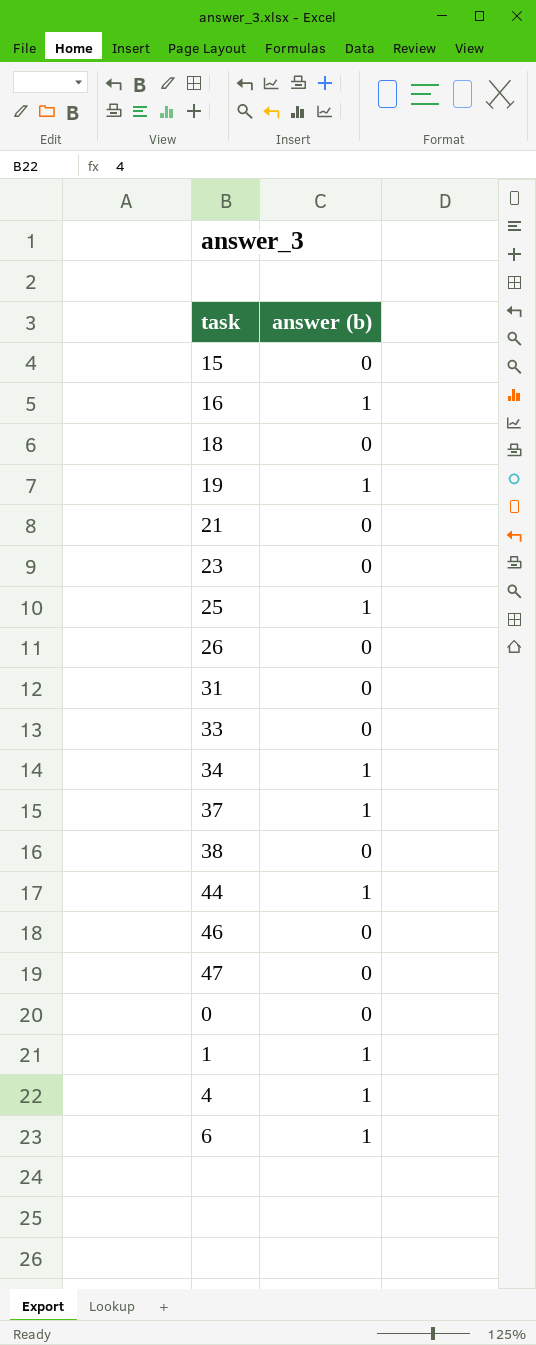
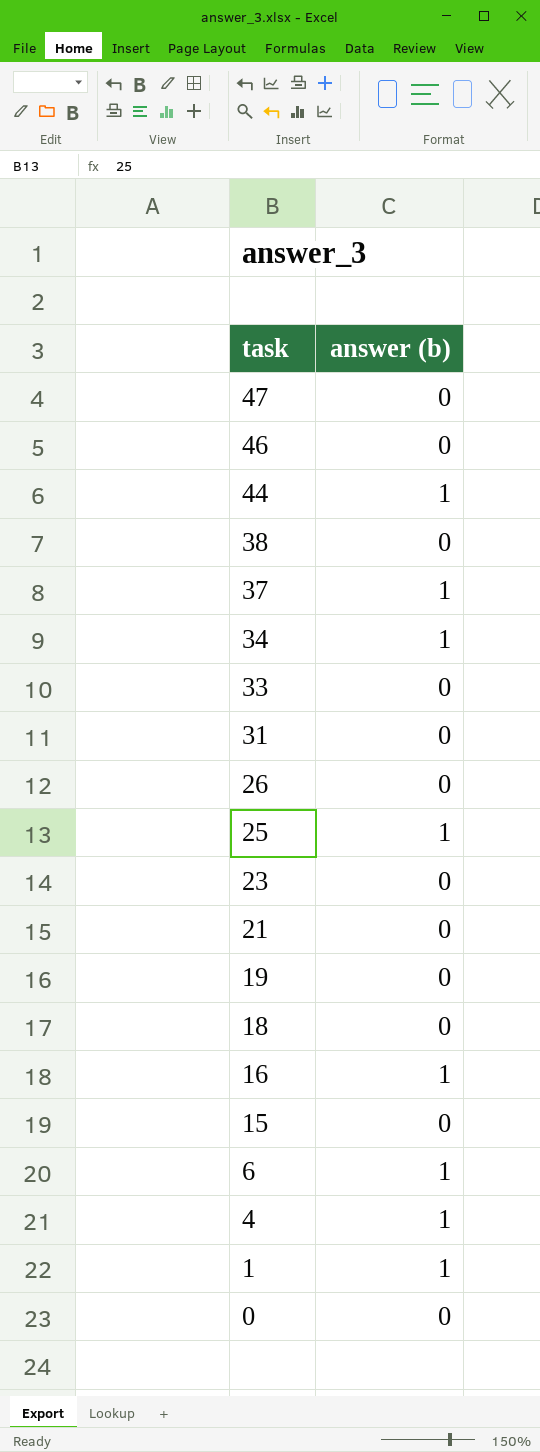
row order: none -> task descending
19 | answer (b): 1 -> 0

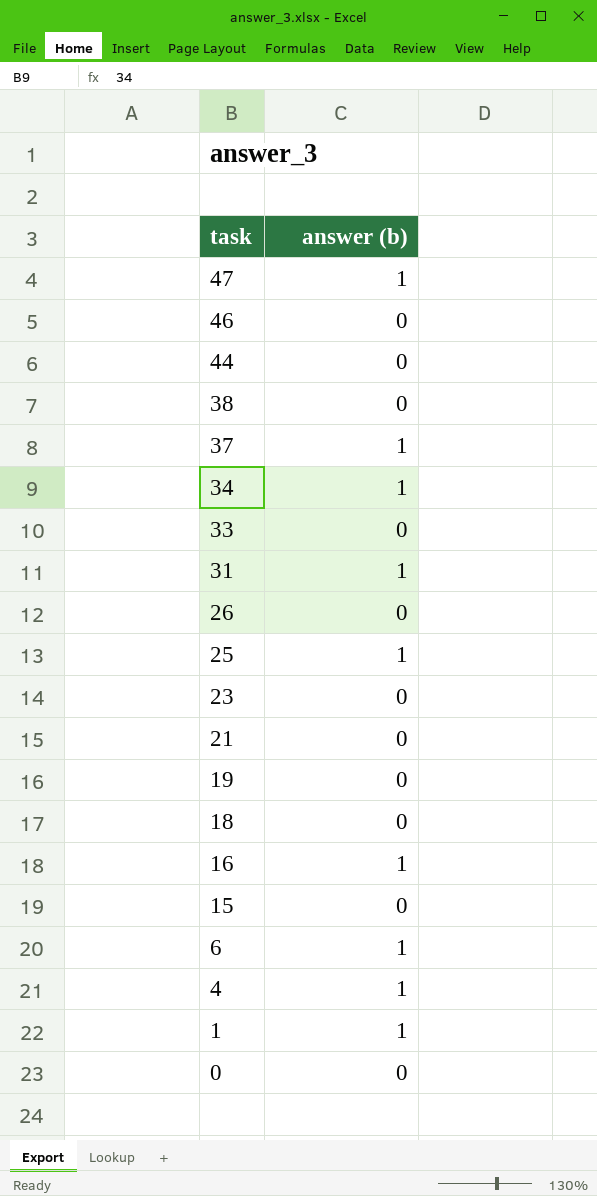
47 | answer (b): 0 -> 1
44 | answer (b): 1 -> 0
31 | answer (b): 0 -> 1

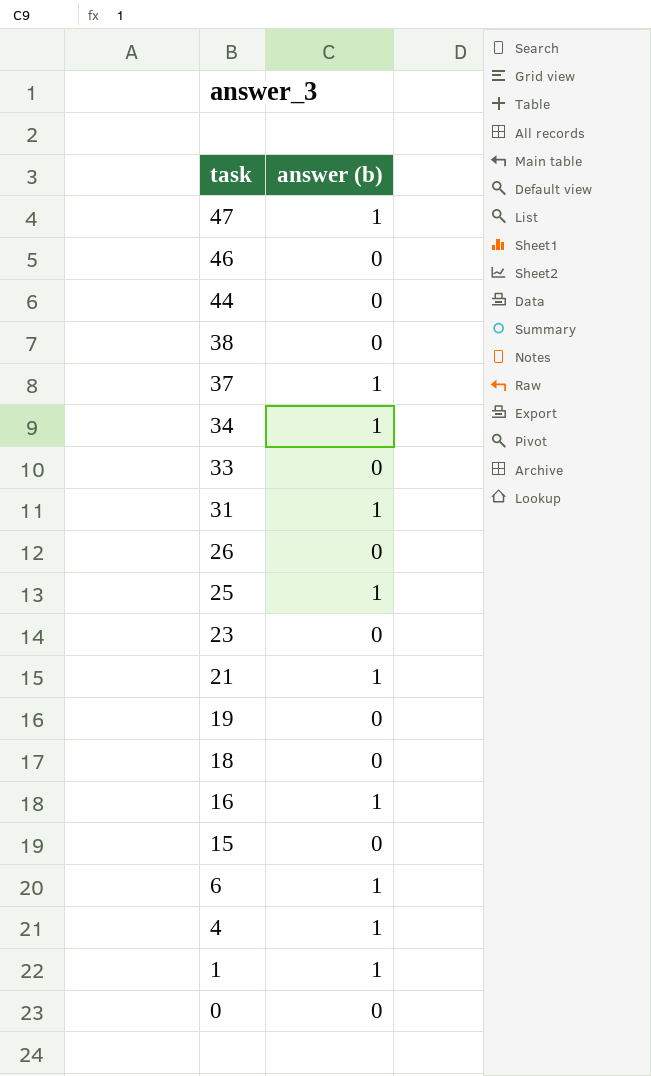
21 | answer (b): 0 -> 1

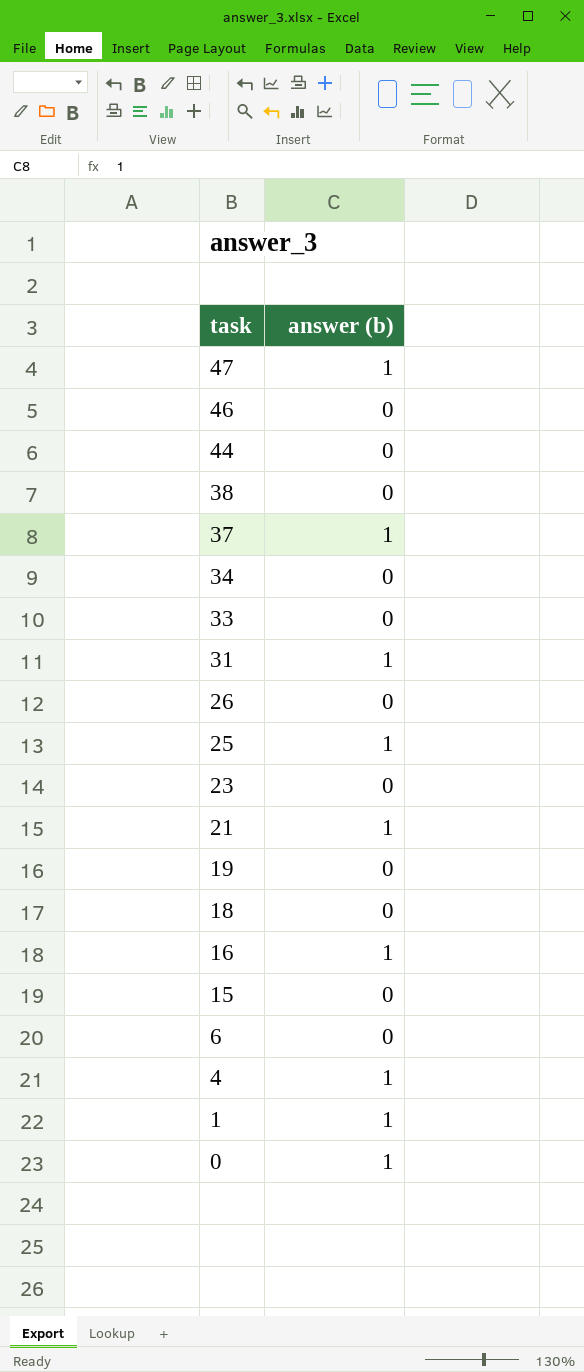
34 | answer (b): 1 -> 0
6 | answer (b): 1 -> 0
0 | answer (b): 0 -> 1

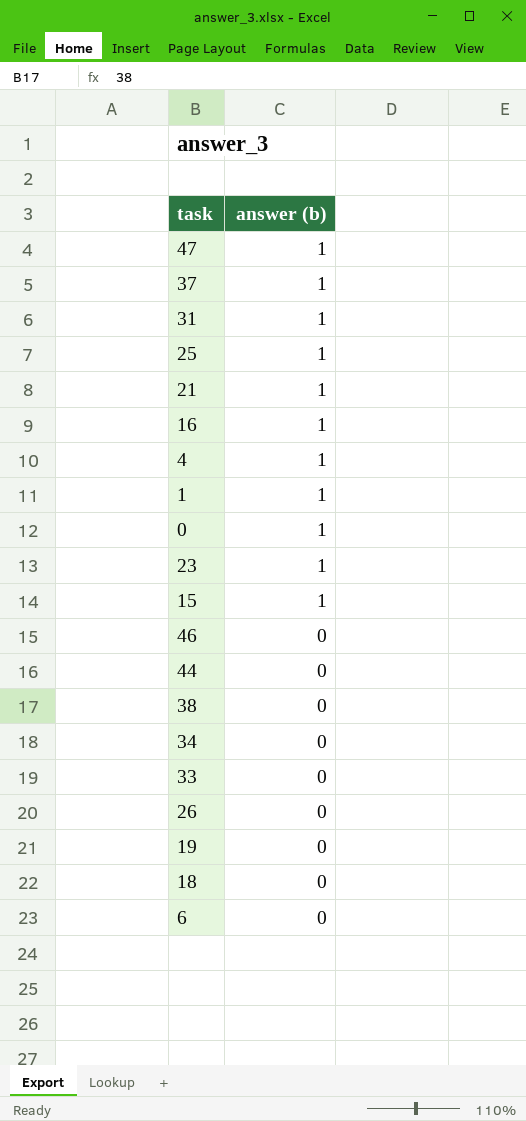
row order: task descending -> answer (b) descending
23 | answer (b): 0 -> 1
15 | answer (b): 0 -> 1

